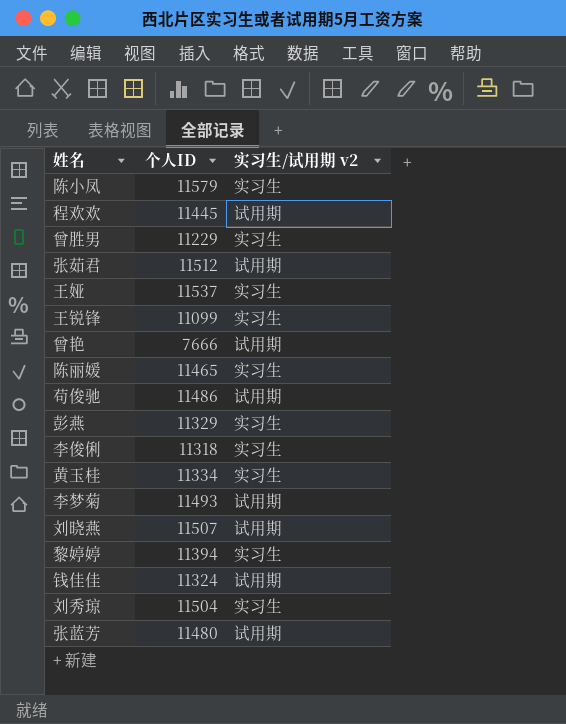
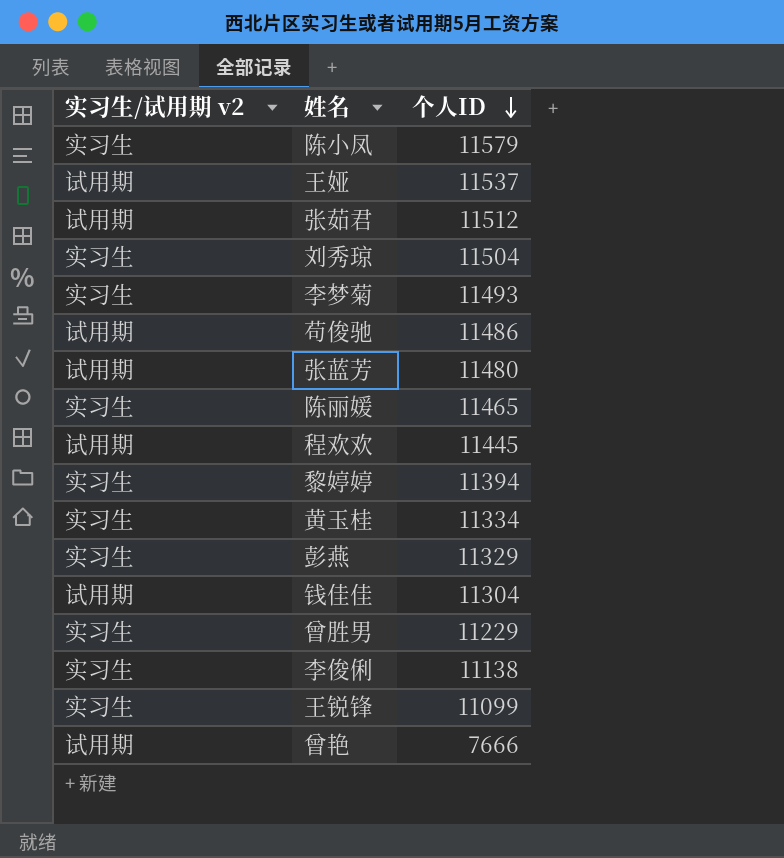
row order: none -> 个人ID descending
column 实习生/试用期 v2 | position: 3 -> 1
row 刘晓燕: 11507 | 试用期 -> none
王娅 | 实习生/试用期 v2: 实习生 -> 试用期
李梦菊 | 实习生/试用期 v2: 试用期 -> 实习生
钱佳佳 | 个人ID: 11324 -> 11304
李俊俐 | 个人ID: 11318 -> 11138

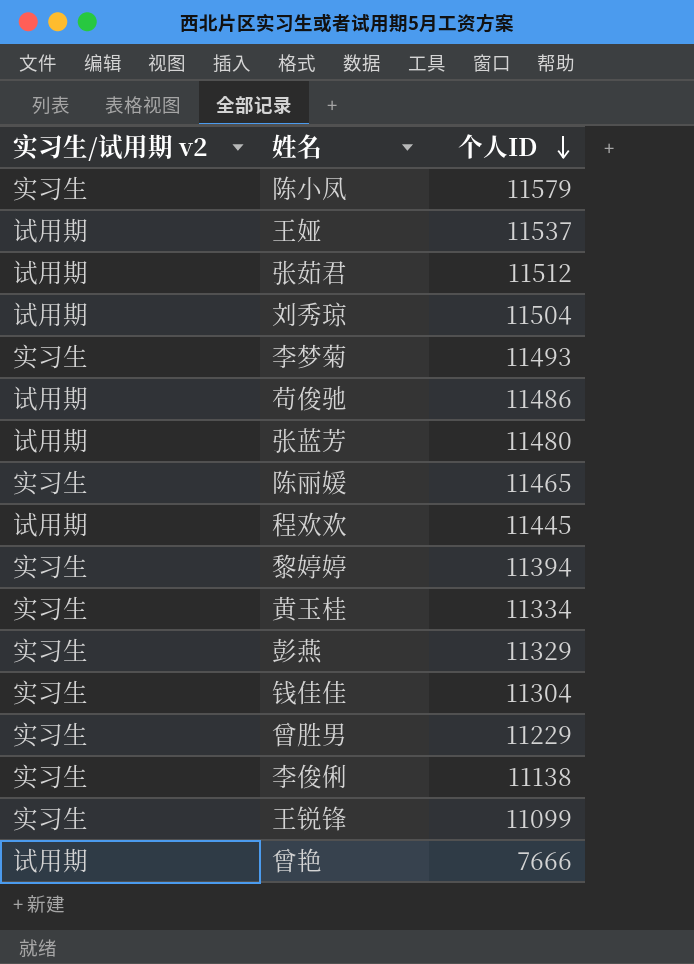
刘秀琼 | 实习生/试用期 v2: 实习生 -> 试用期
钱佳佳 | 实习生/试用期 v2: 试用期 -> 实习生

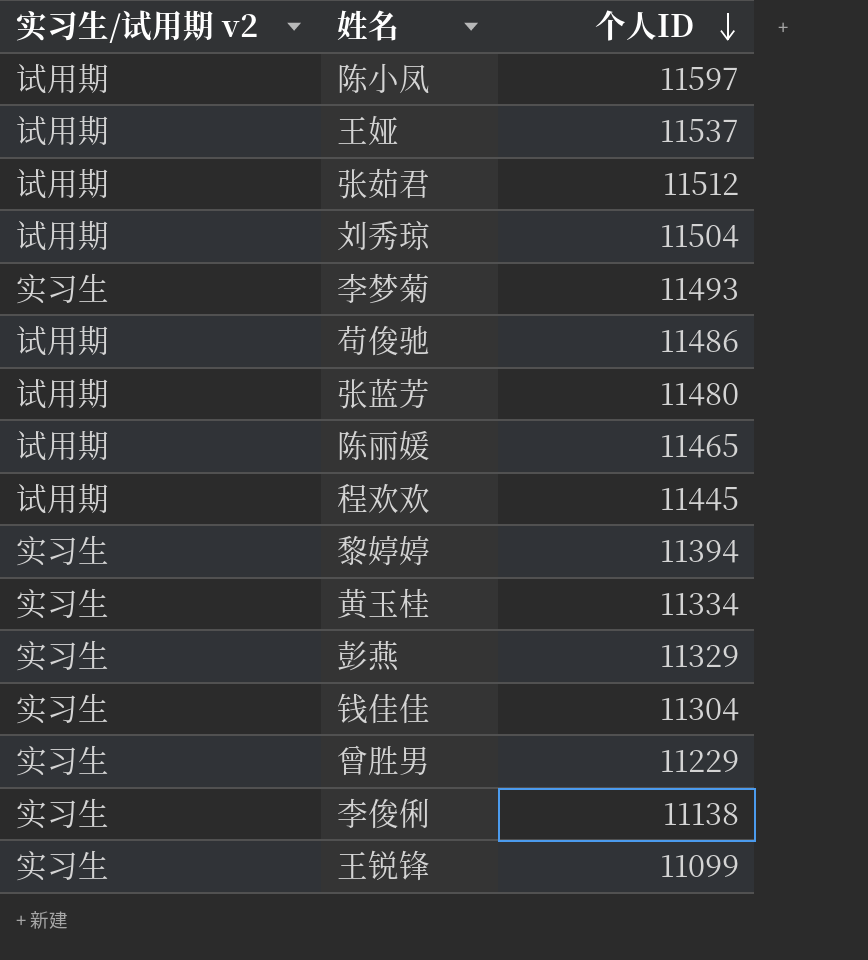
row 曾艳: 试用期 | 7666 -> none
陈小凤 | 实习生/试用期 v2: 实习生 -> 试用期
陈小凤 | 个人ID: 11579 -> 11597
陈丽媛 | 实习生/试用期 v2: 实习生 -> 试用期

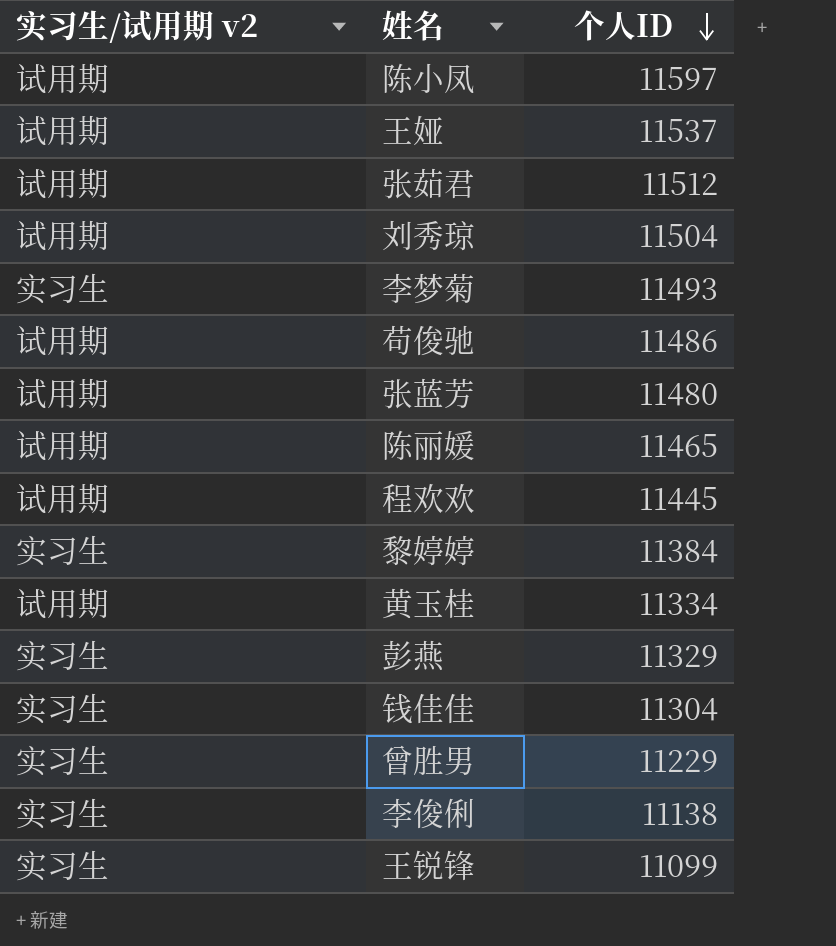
黎婷婷 | 个人ID: 11394 -> 11384
黄玉桂 | 实习生/试用期 v2: 实习生 -> 试用期

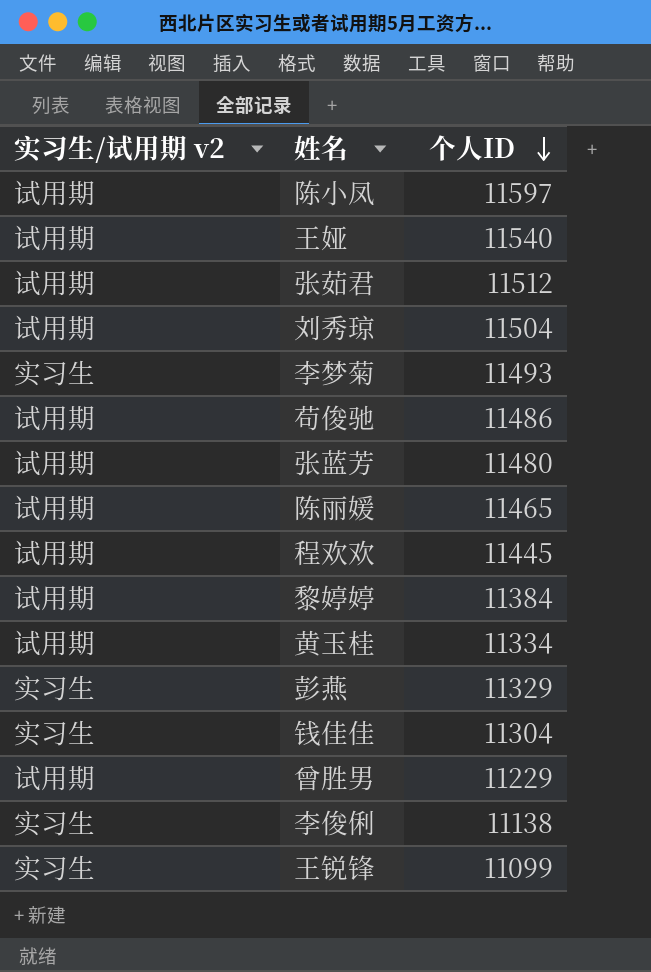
王娅 | 个人ID: 11537 -> 11540
黎婷婷 | 实习生/试用期 v2: 实习生 -> 试用期
曾胜男 | 实习生/试用期 v2: 实习生 -> 试用期

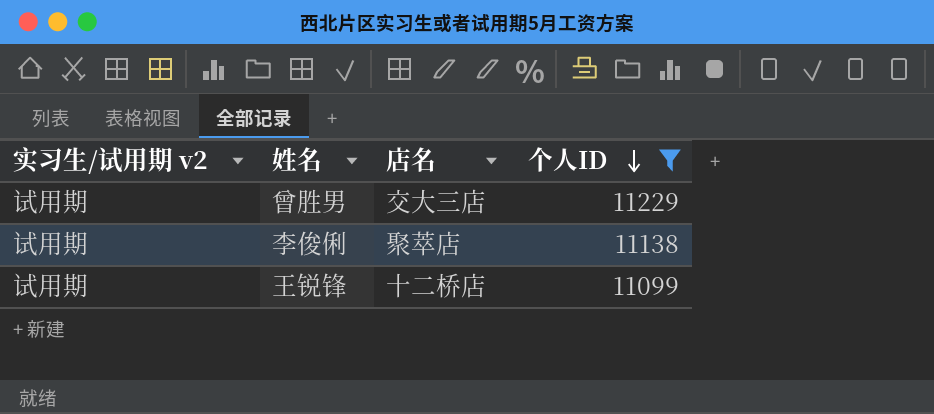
filter: none -> 个人ID <= 11229
column 店名 | position: none -> 3
李俊俐 | 实习生/试用期 v2: 实习生 -> 试用期
王锐锋 | 实习生/试用期 v2: 实习生 -> 试用期

